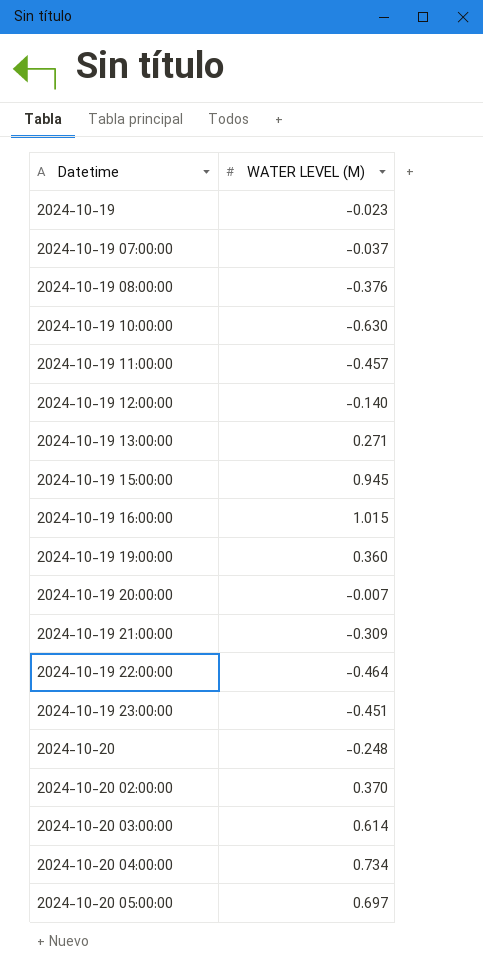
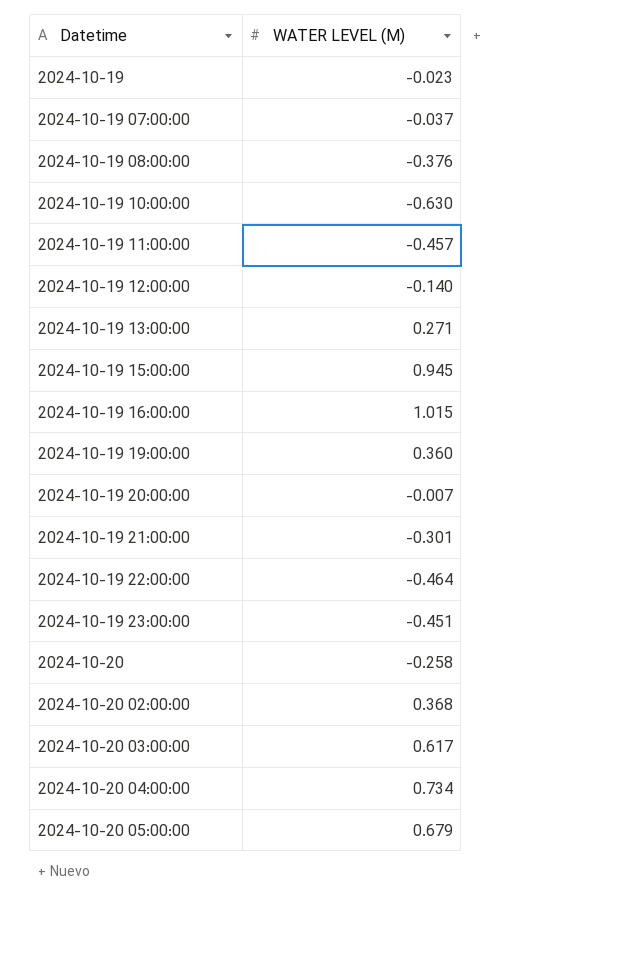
2024-10-19 21:00:00 | WATER LEVEL (M): -0.309 -> -0.301
2024-10-20 | WATER LEVEL (M): -0.248 -> -0.258
2024-10-20 02:00:00 | WATER LEVEL (M): 0.370 -> 0.368
2024-10-20 03:00:00 | WATER LEVEL (M): 0.614 -> 0.617
2024-10-20 05:00:00 | WATER LEVEL (M): 0.697 -> 0.679

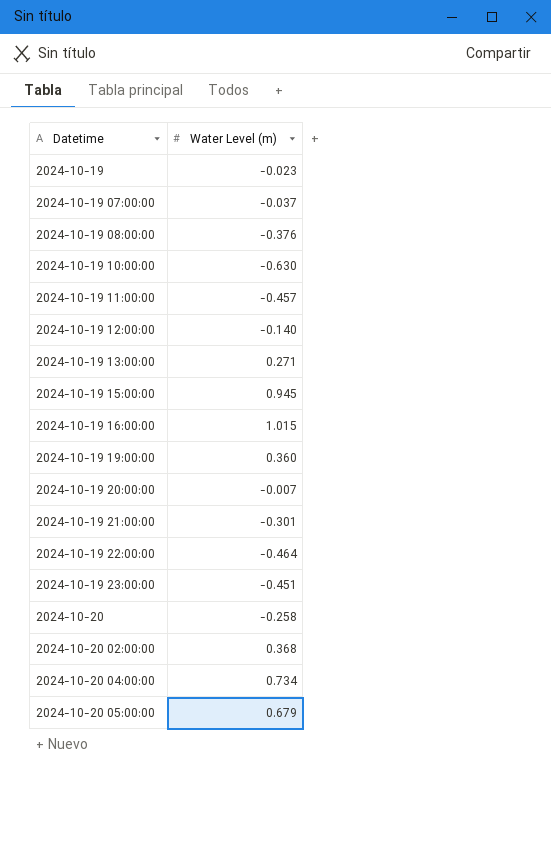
column name: WATER LEVEL (M) -> Water Level (m)
row 2024-10-20 03:00:00: 0.617 -> none

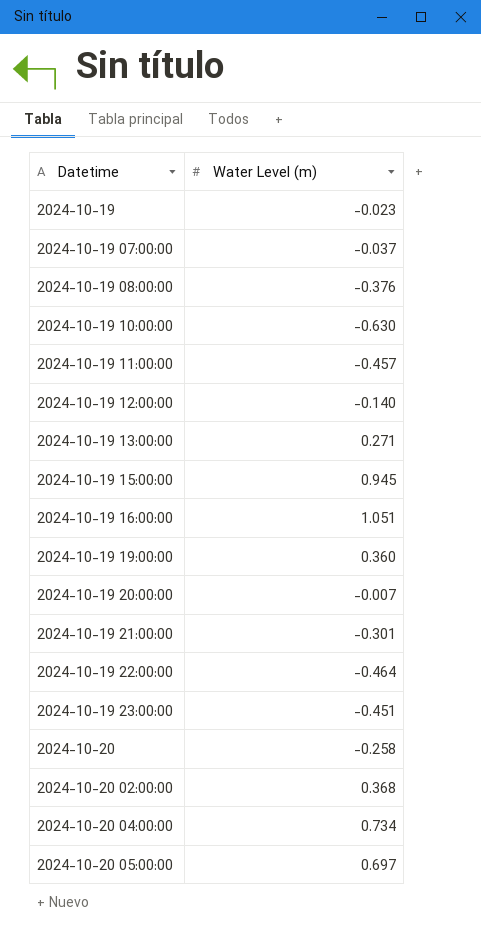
2024-10-19 16:00:00 | Water Level (m): 1.015 -> 1.051
2024-10-20 05:00:00 | Water Level (m): 0.679 -> 0.697

